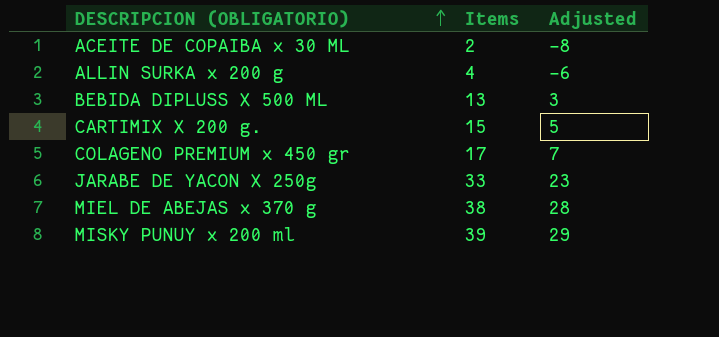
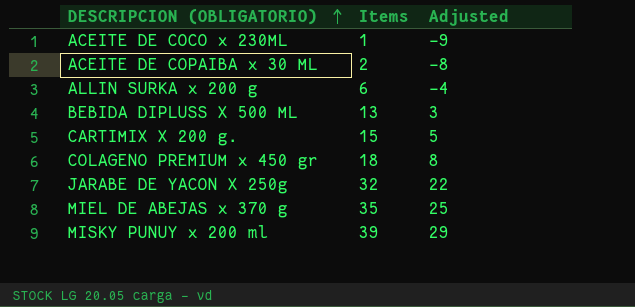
row ACEITE DE COCO x 230ML: none -> 1 | -9
ALLIN SURKA x 200 g | Items: 4 -> 6
ALLIN SURKA x 200 g | Adjusted: -6 -> -4
COLAGENO PREMIUM x 450 gr | Items: 17 -> 18
COLAGENO PREMIUM x 450 gr | Adjusted: 7 -> 8
JARABE DE YACON X 250g | Items: 33 -> 32
JARABE DE YACON X 250g | Adjusted: 23 -> 22
MIEL DE ABEJAS x 370 g | Items: 38 -> 35
MIEL DE ABEJAS x 370 g | Adjusted: 28 -> 25

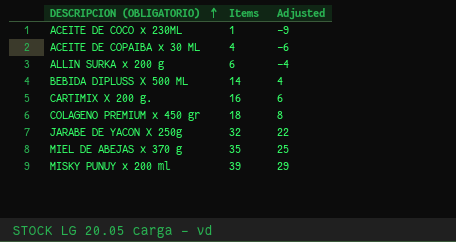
ACEITE DE COPAIBA x 30 ML | Items: 2 -> 4
ACEITE DE COPAIBA x 30 ML | Adjusted: -8 -> -6
BEBIDA DIPLUSS X 500 ML | Items: 13 -> 14
BEBIDA DIPLUSS X 500 ML | Adjusted: 3 -> 4
CARTIMIX X 200 g. | Items: 15 -> 16
CARTIMIX X 200 g. | Adjusted: 5 -> 6

